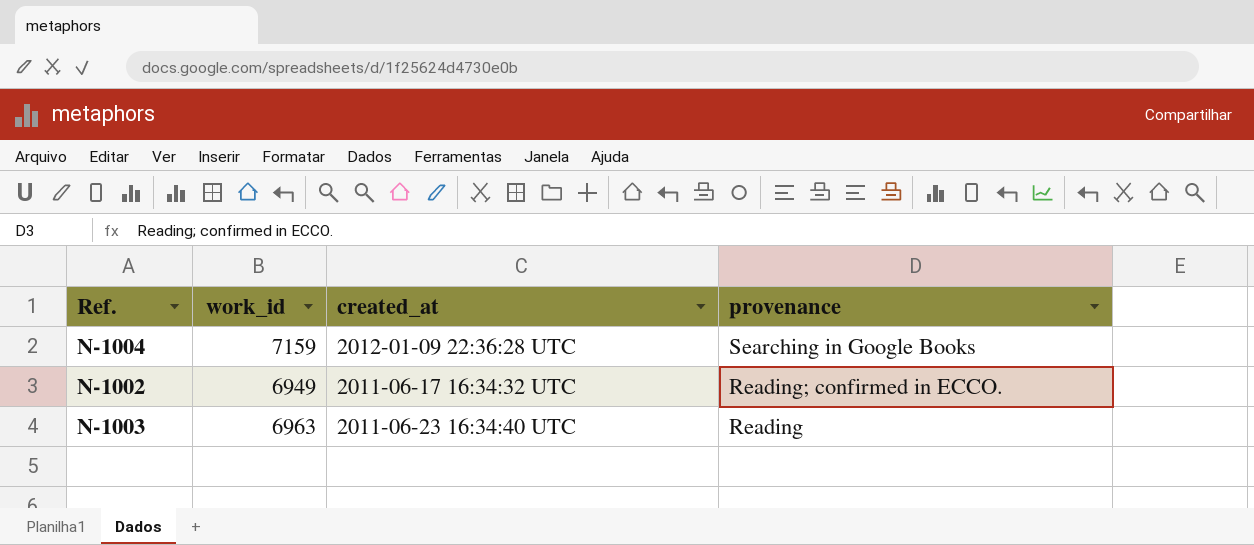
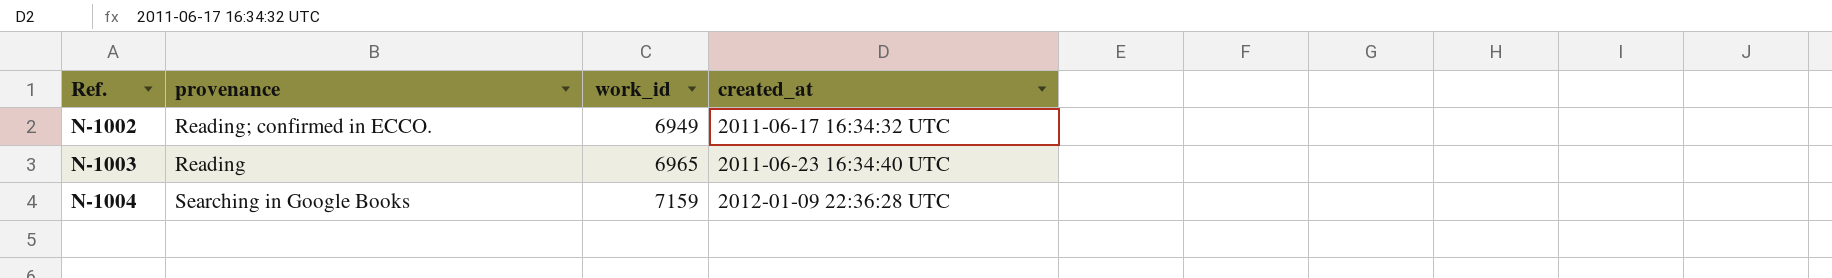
row order: provenance descending -> Ref. ascending
column provenance | position: 4 -> 2
N-1003 | work_id: 6963 -> 6965

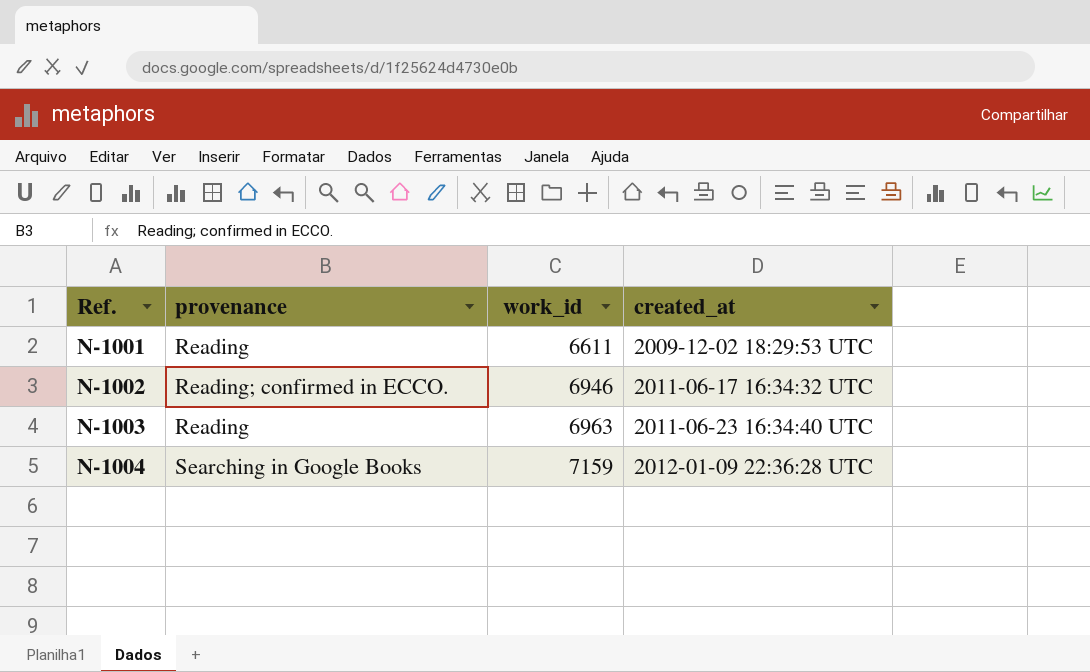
row N-1001: none -> Reading | 6611 | 2009-12-02 18:29:53 UTC
N-1002 | work_id: 6949 -> 6946
N-1003 | work_id: 6965 -> 6963

